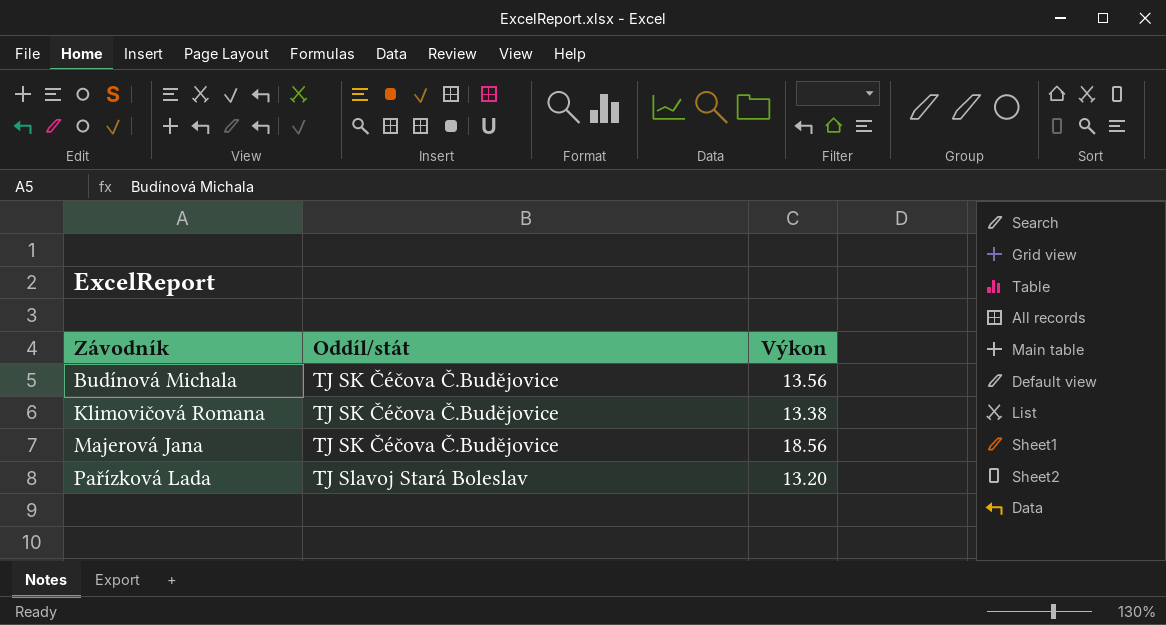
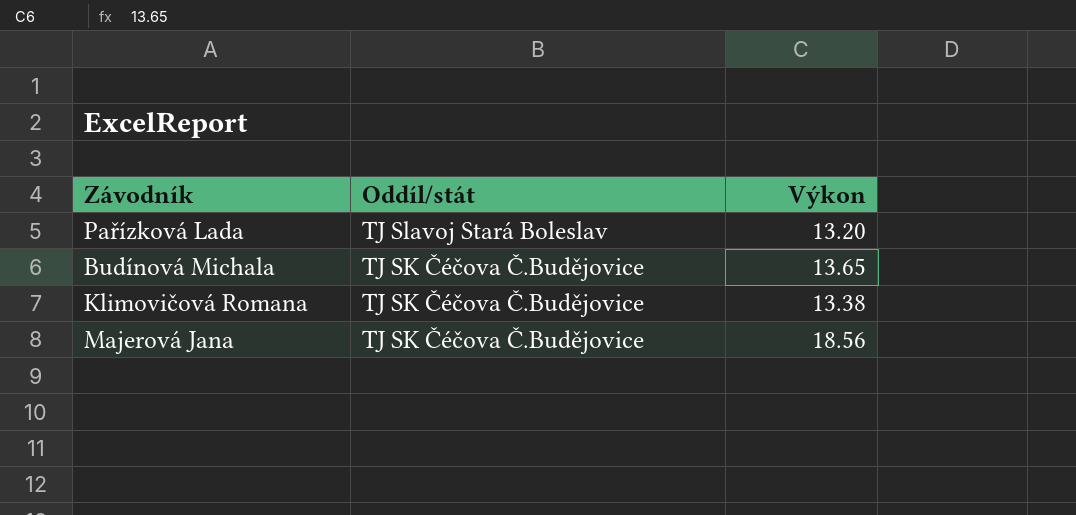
row order: Závodník ascending -> Oddíl/stát descending
Budínová Michala | Výkon: 13.56 -> 13.65

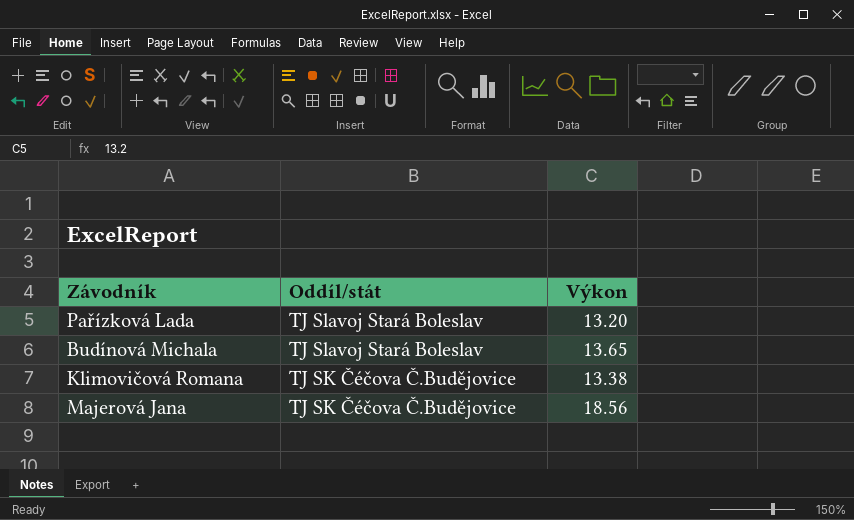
Budínová Michala | Oddíl/stát: TJ SK Čéčova Č.Budějovice -> TJ Slavoj Stará Boleslav

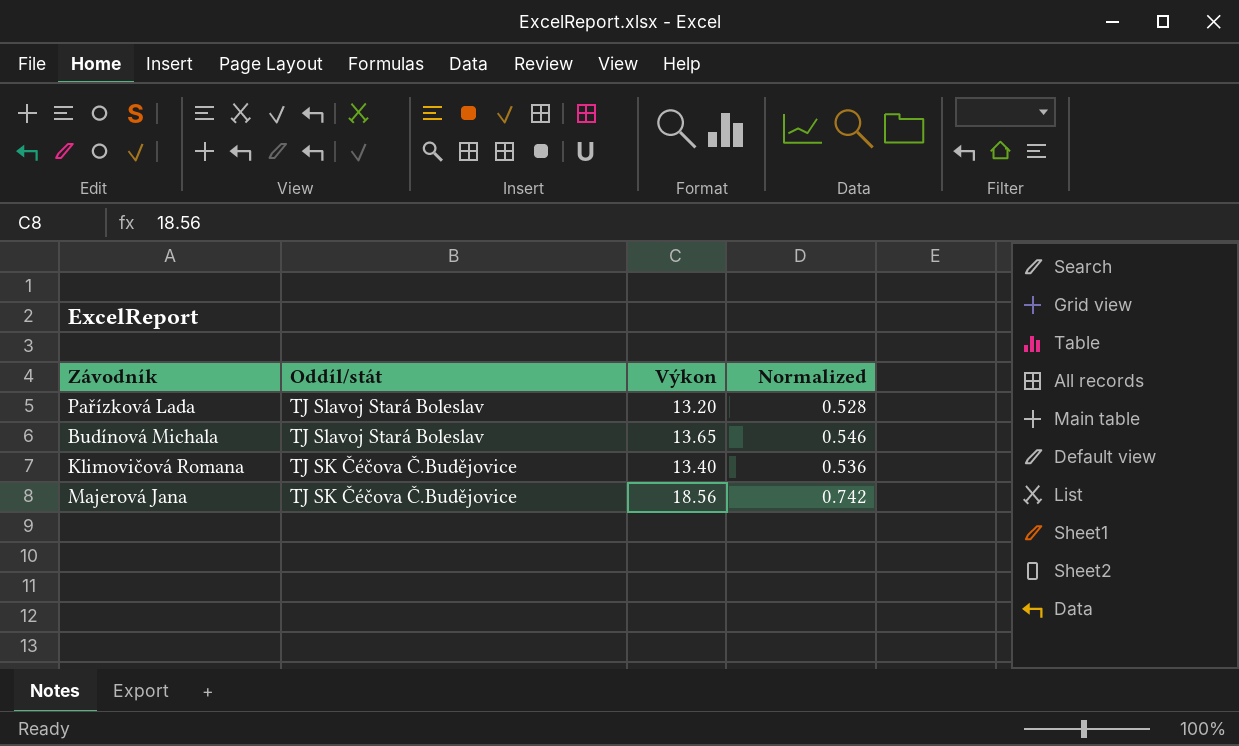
column Normalized | formula: none -> [Výkon] * 0.04
Klimovičová Romana | Výkon: 13.38 -> 13.40

